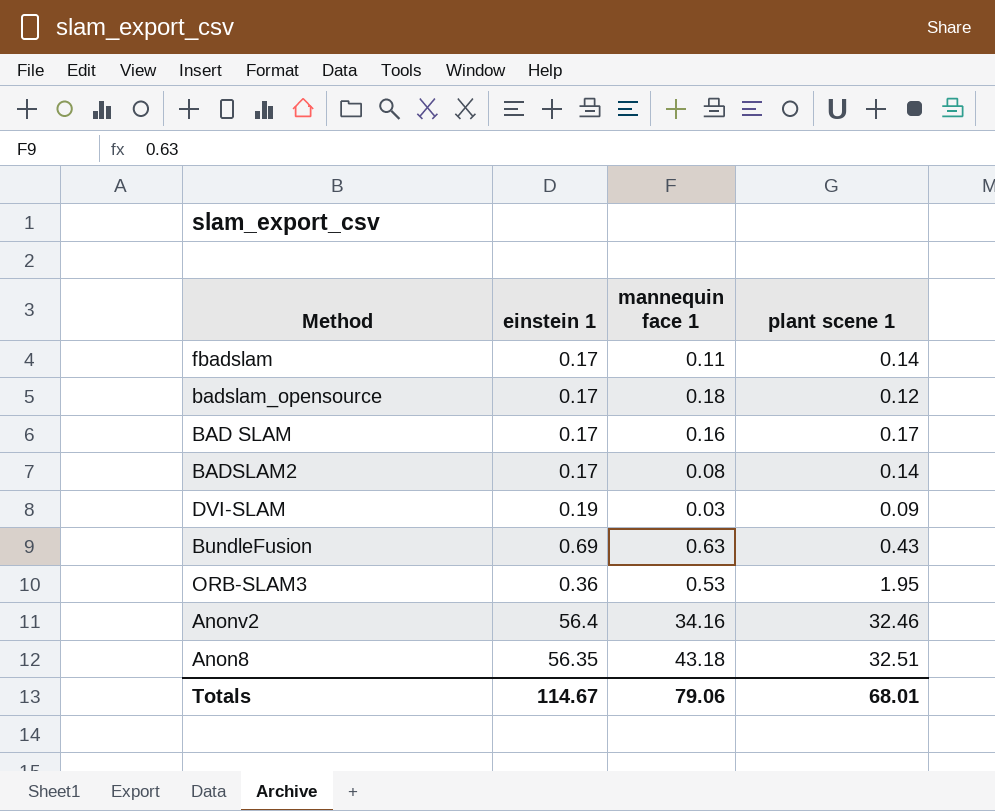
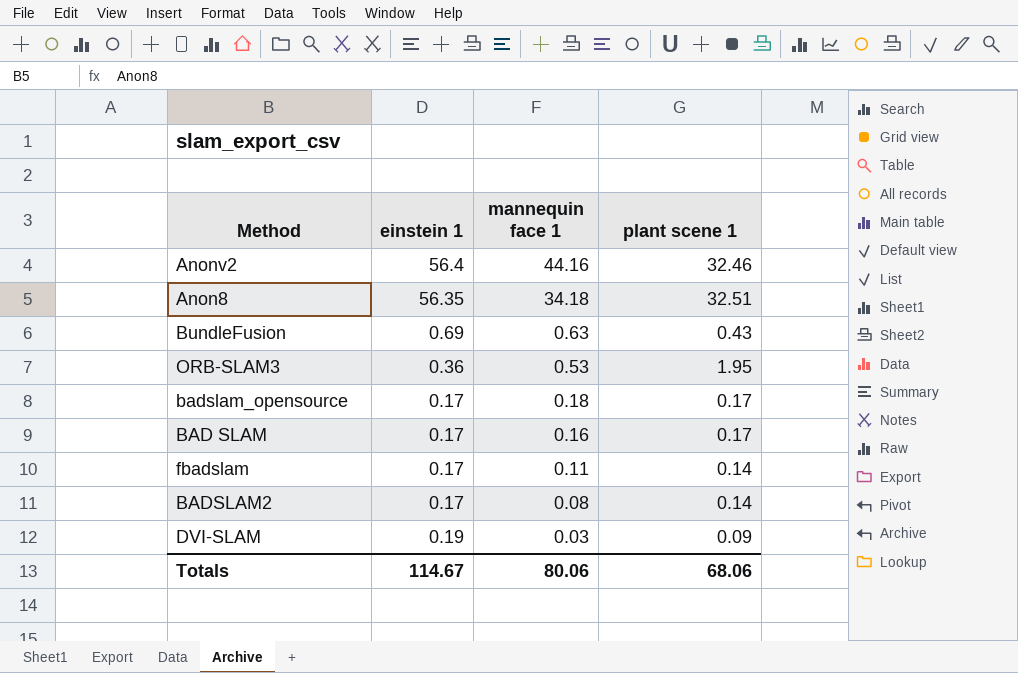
row order: none -> mannequin face 1 descending
Anonv2 | mannequin face 1: 34.16 -> 44.16
Anon8 | mannequin face 1: 43.18 -> 34.18
badslam_opensource | plant scene 1: 0.12 -> 0.17
Totals | mannequin face 1: 79.06 -> 80.06
Totals | plant scene 1: 68.01 -> 68.06

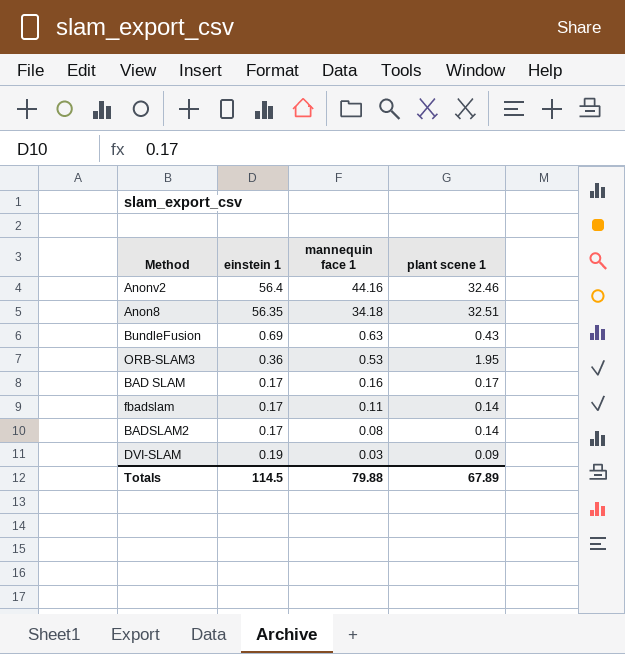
row badslam_opensource: 0.17 | 0.18 | 0.17 -> none
Totals | einstein 1: 114.67 -> 114.5
Totals | mannequin face 1: 80.06 -> 79.88
Totals | plant scene 1: 68.06 -> 67.89

